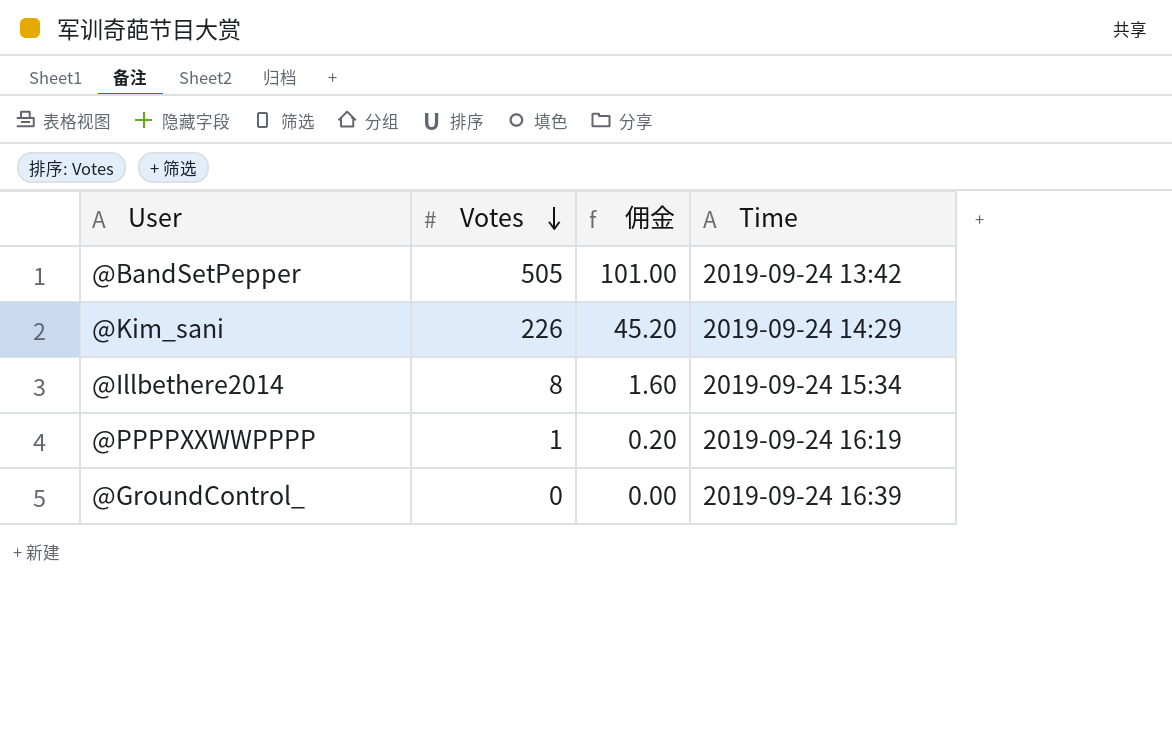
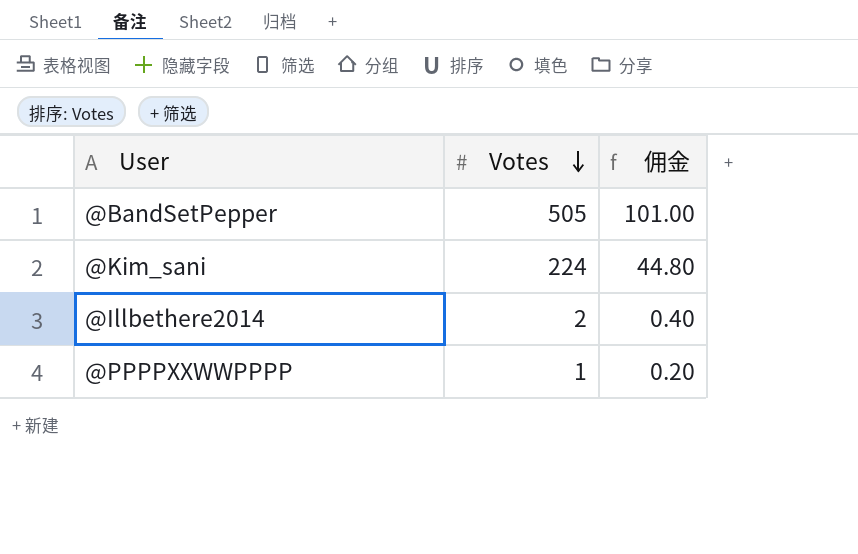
column Time | position: 4 -> none
row @GroundControl_: 0 | 0.00 | 2019-09-24 16:39 -> none
@Kim_sani | Votes: 226 -> 224
@Kim_sani | 佣金: 45.20 -> 44.80
@Illbethere2014 | Votes: 8 -> 2
@Illbethere2014 | 佣金: 1.60 -> 0.40

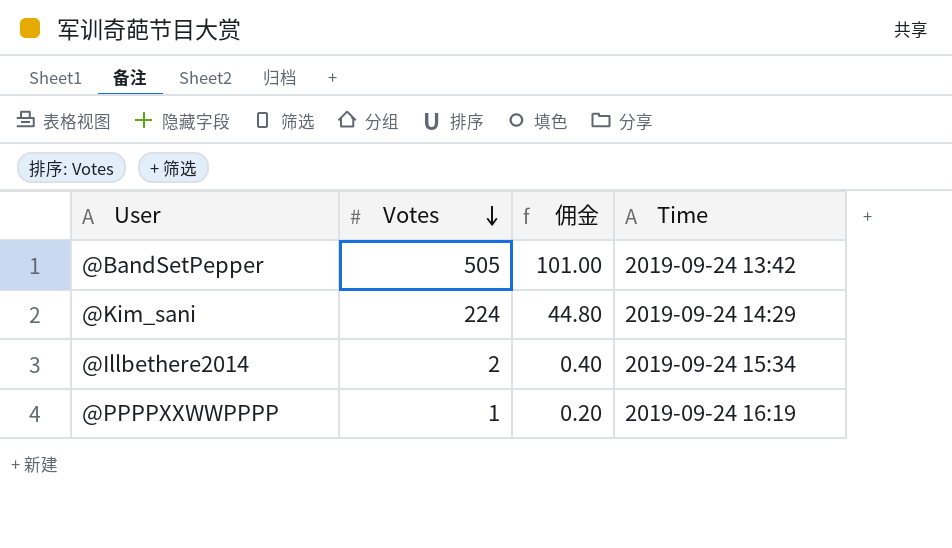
column Time | position: none -> 4

